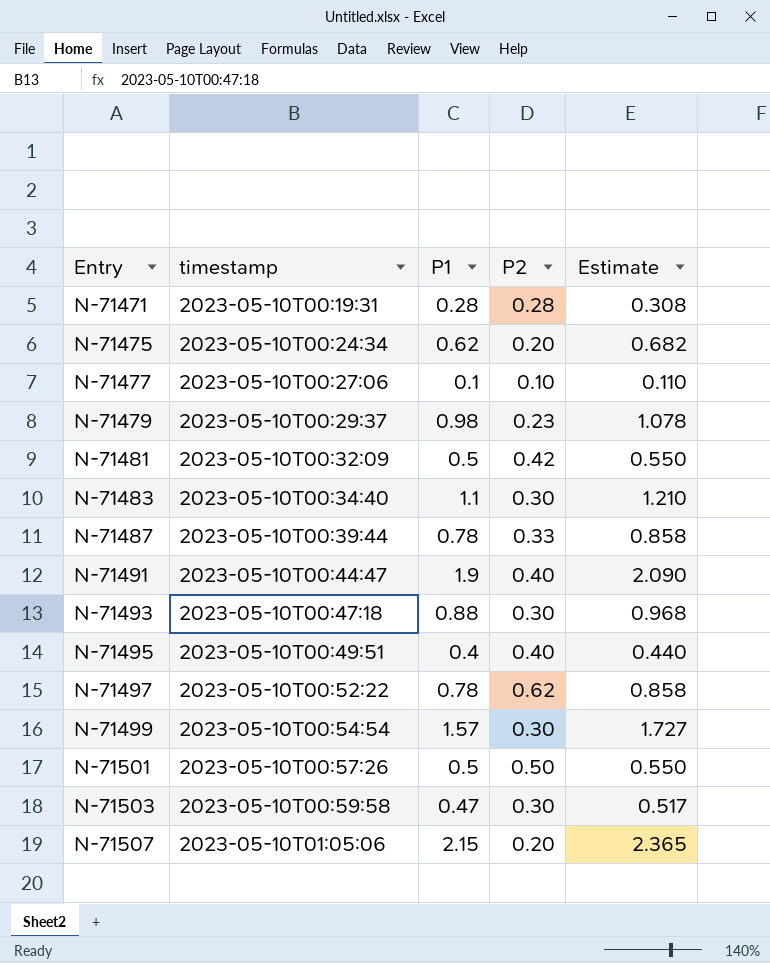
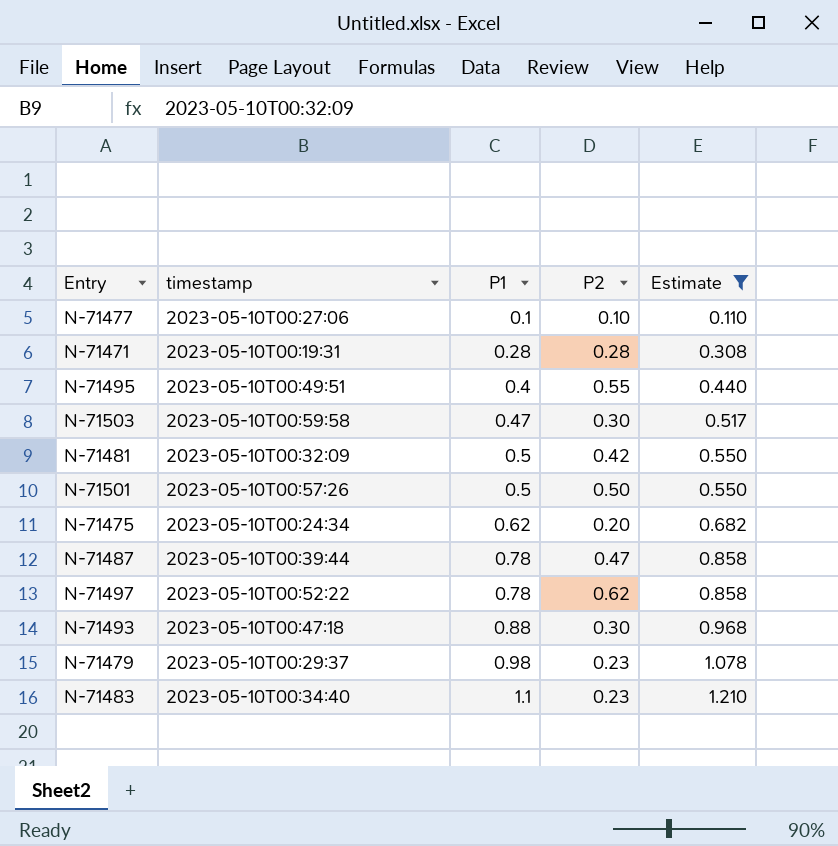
filter: none -> Estimate <= 1.210
row order: Entry ascending -> P1 ascending
N-71495 | P2: 0.40 -> 0.55
N-71487 | P2: 0.33 -> 0.47
N-71483 | P2: 0.30 -> 0.23

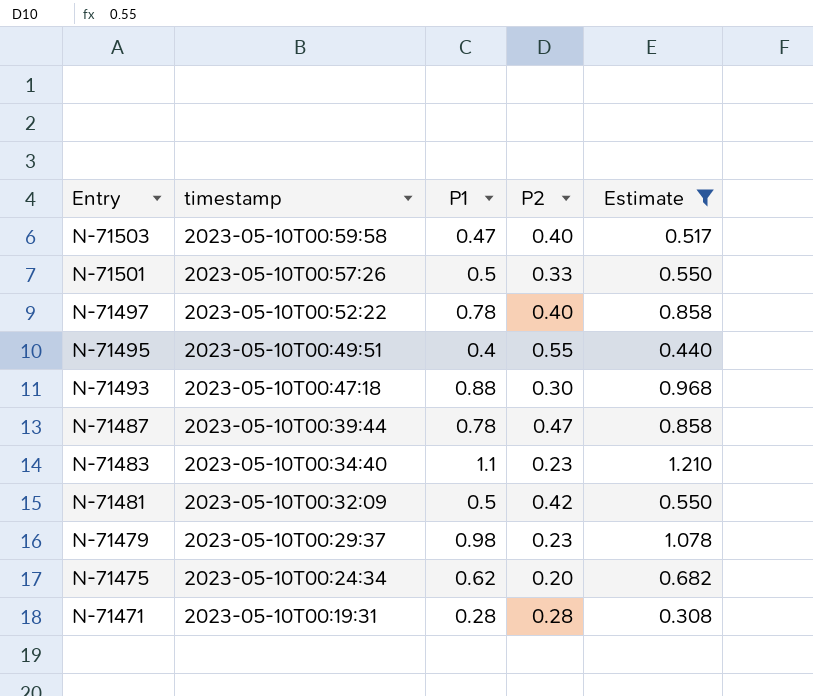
row order: P1 ascending -> Entry descending
row N-71477: 2023-05-10T00:27:06 | 0.1 | 0.10 | 0.110 -> none
N-71503 | P2: 0.30 -> 0.40
N-71501 | P2: 0.50 -> 0.33
N-71497 | P2: 0.62 -> 0.40

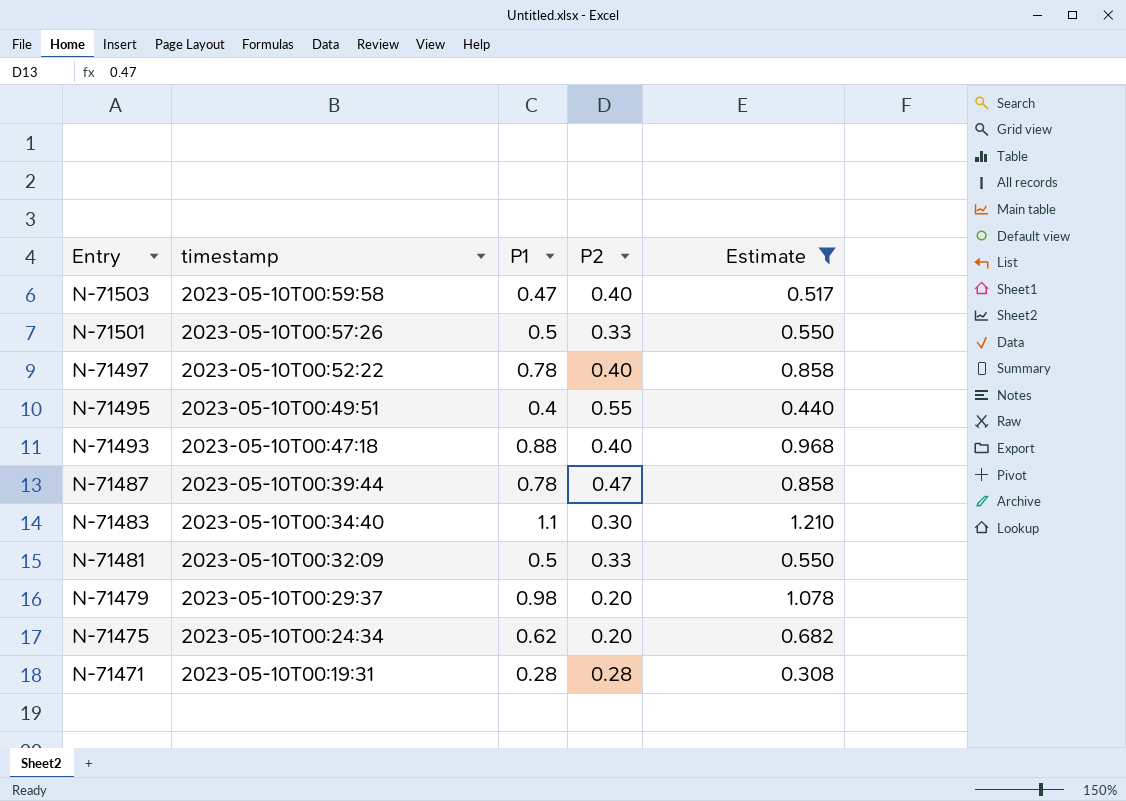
N-71493 | P2: 0.30 -> 0.40
N-71483 | P2: 0.23 -> 0.30
N-71481 | P2: 0.42 -> 0.33
N-71479 | P2: 0.23 -> 0.20

